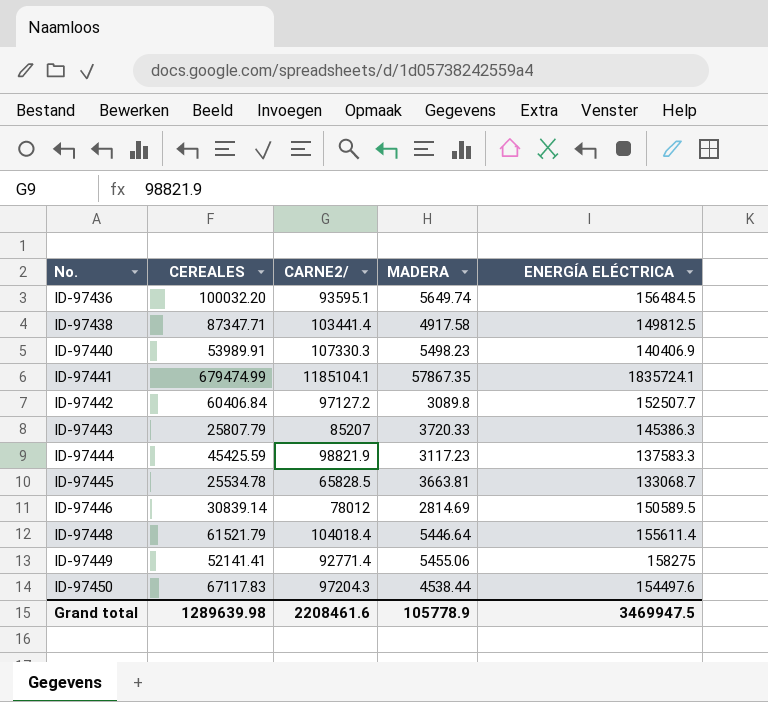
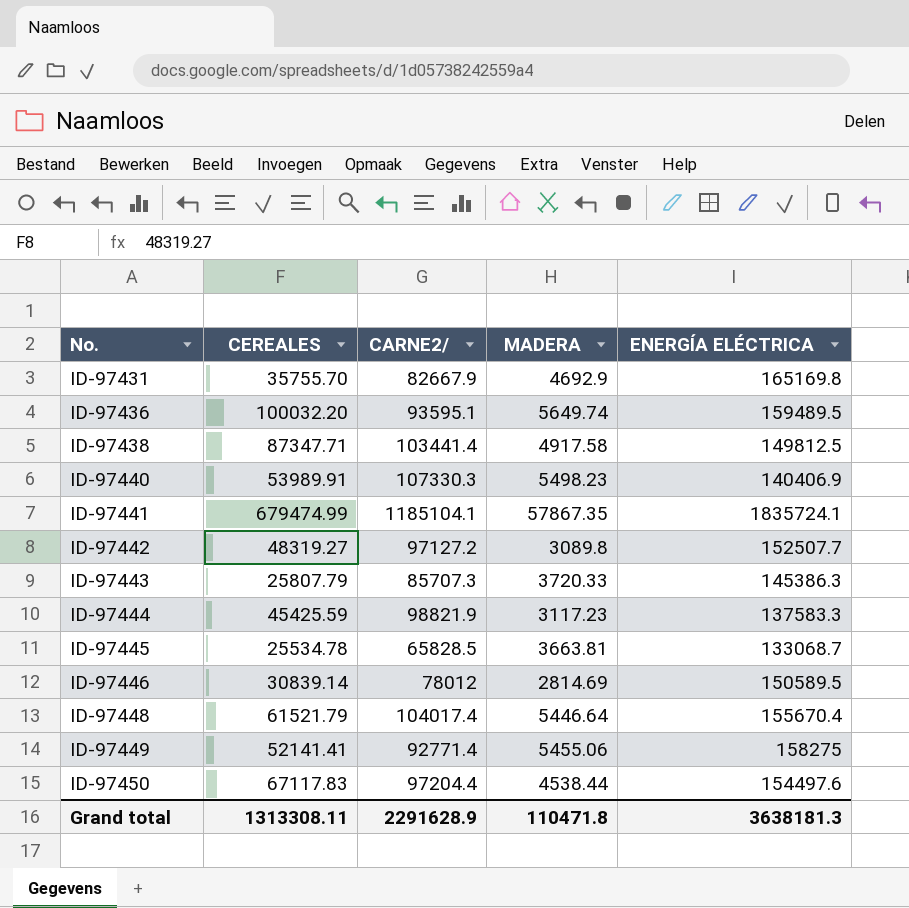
row ID-97431: none -> 35755.70 | 82667.9 | 4692.9 | 165169.8
ID-97436 | ENERGÍA ELÉCTRICA: 156484.5 -> 159489.5
ID-97442 | CEREALES: 60406.84 -> 48319.27
ID-97443 | CARNE2/: 85207 -> 85707.3
ID-97448 | CARNE2/: 104018.4 -> 104017.4
ID-97448 | ENERGÍA ELÉCTRICA: 155611.4 -> 155670.4
ID-97450 | CARNE2/: 97204.3 -> 97204.4
Grand total | CEREALES: 1289639.98 -> 1313308.11
Grand total | CARNE2/: 2208461.6 -> 2291628.9
Grand total | MADERA: 105778.9 -> 110471.8
Grand total | ENERGÍA ELÉCTRICA: 3469947.5 -> 3638181.3

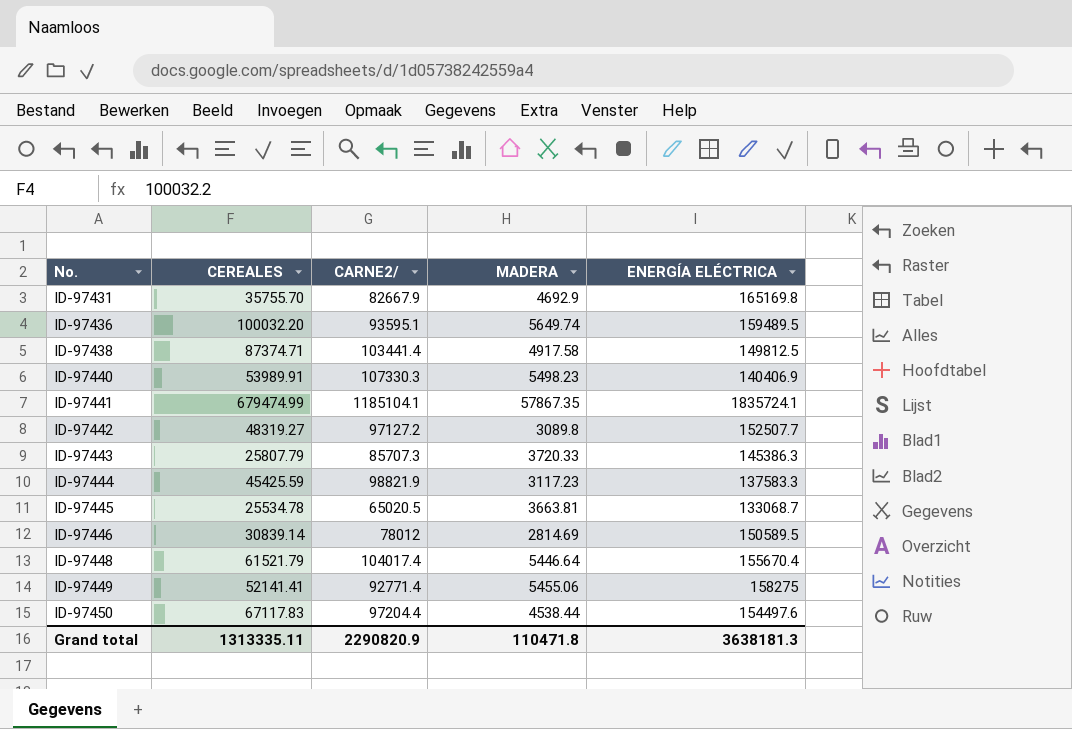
ID-97438 | CEREALES: 87347.71 -> 87374.71
ID-97445 | CARNE2/: 65828.5 -> 65020.5
Grand total | CEREALES: 1313308.11 -> 1313335.11
Grand total | CARNE2/: 2291628.9 -> 2290820.9

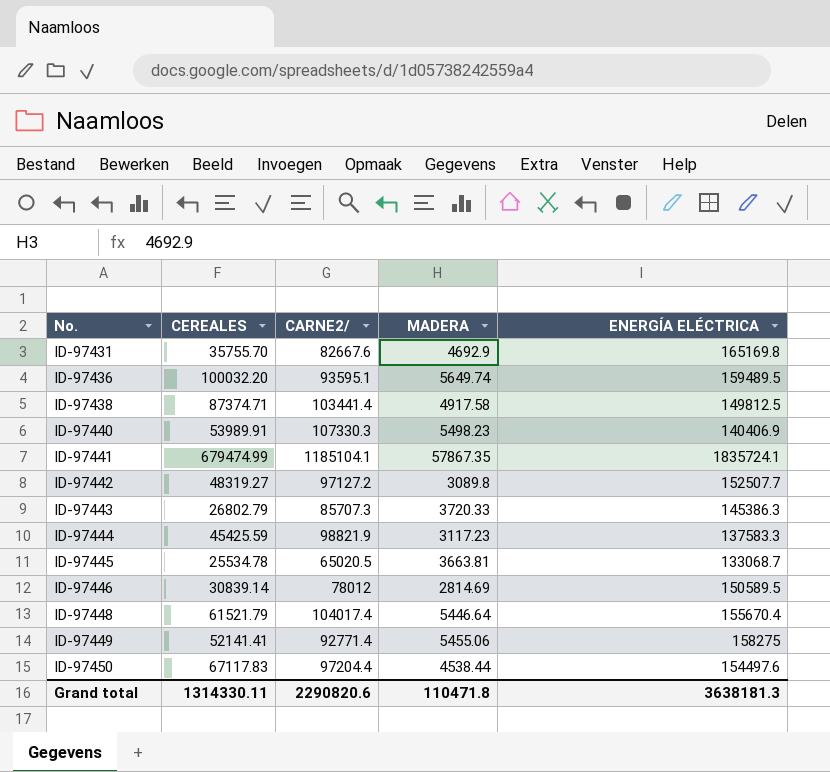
ID-97431 | CARNE2/: 82667.9 -> 82667.6
ID-97443 | CEREALES: 25807.79 -> 26802.79
Grand total | CEREALES: 1313335.11 -> 1314330.11
Grand total | CARNE2/: 2290820.9 -> 2290820.6

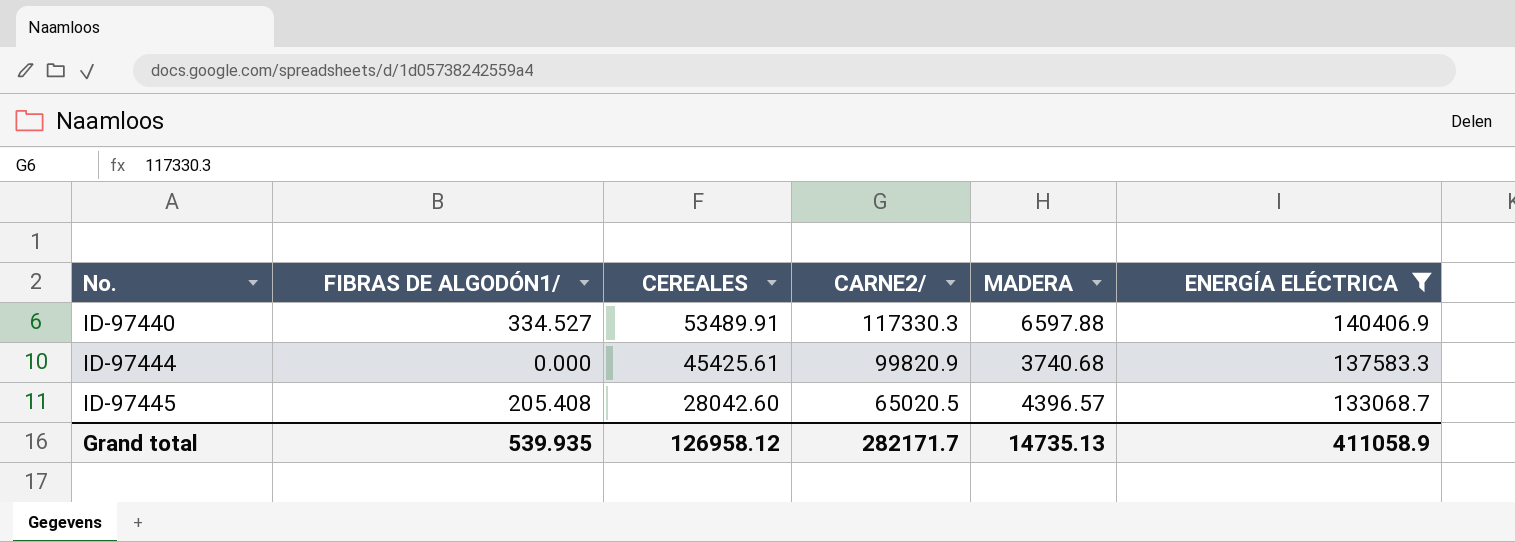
filter: none -> ENERGÍA ELÉCTRICA <= 140406.9
column FIBRAS DE ALGODÓN1/ | position: none -> 2
ID-97440 | CEREALES: 53989.91 -> 53489.91
ID-97440 | CARNE2/: 107330.3 -> 117330.3
ID-97440 | MADERA: 5498.23 -> 6597.88
ID-97444 | CEREALES: 45425.59 -> 45425.61
ID-97444 | CARNE2/: 98821.9 -> 99820.9
ID-97444 | MADERA: 3117.23 -> 3740.68
ID-97445 | CEREALES: 25534.78 -> 28042.60
ID-97445 | MADERA: 3663.81 -> 4396.57
Grand total | CEREALES: 1314330.11 -> 126958.12
Grand total | CARNE2/: 2290820.6 -> 282171.7
Grand total | MADERA: 110471.8 -> 14735.13
Grand total | ENERGÍA ELÉCTRICA: 3638181.3 -> 411058.9

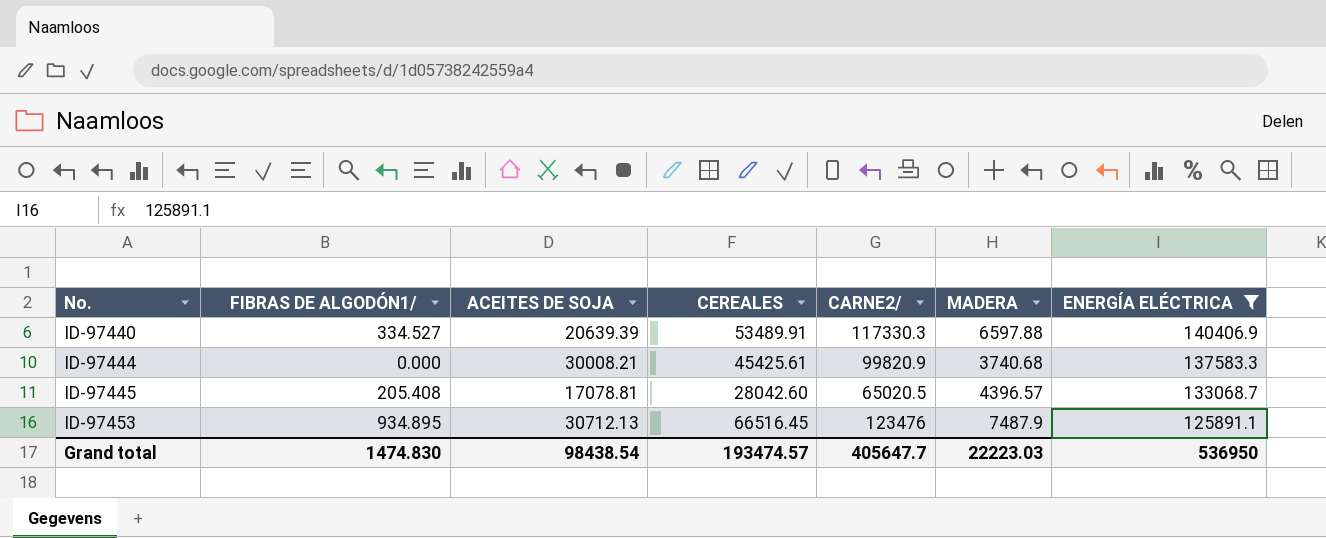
column ACEITES DE SOJA | position: none -> 3
row ID-97453: none -> 934.895 | 30712.13 | 66516.45 | 123476 | 7487.9 | 125891.1
Grand total | FIBRAS DE ALGODÓN1/: 539.935 -> 1474.830
Grand total | CEREALES: 126958.12 -> 193474.57
Grand total | CARNE2/: 282171.7 -> 405647.7
Grand total | MADERA: 14735.13 -> 22223.03
Grand total | ENERGÍA ELÉCTRICA: 411058.9 -> 536950

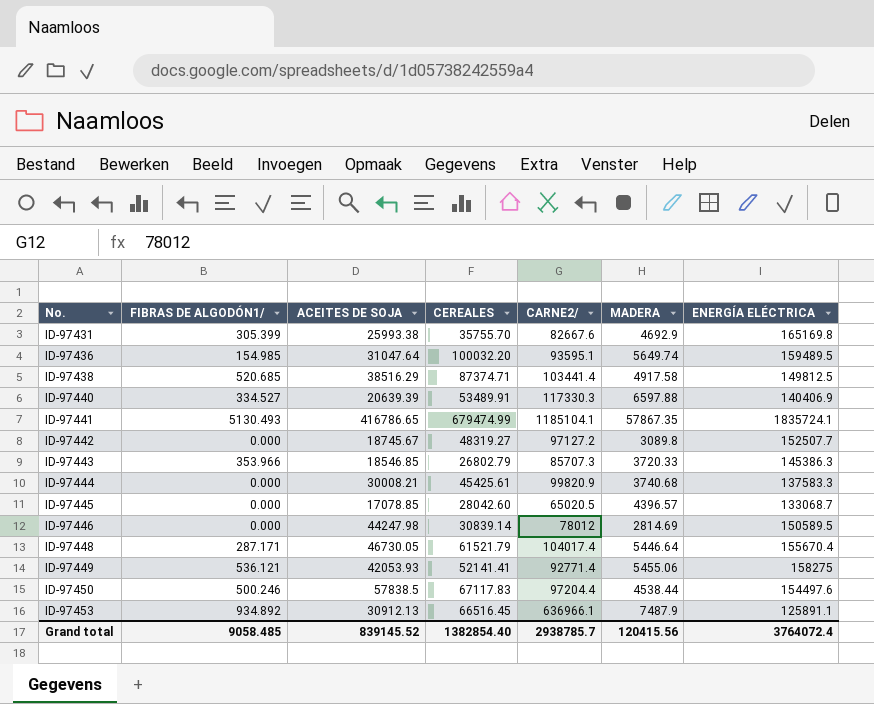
filter: ENERGÍA ELÉCTRICA <= 140406.9 -> none
ID-97445 | FIBRAS DE ALGODÓN1/: 205.408 -> 0.000
ID-97445 | ACEITES DE SOJA: 17078.81 -> 17078.85
ID-97453 | FIBRAS DE ALGODÓN1/: 934.895 -> 934.892
ID-97453 | ACEITES DE SOJA: 30712.13 -> 30912.13
ID-97453 | CARNE2/: 123476 -> 636966.1
Grand total | FIBRAS DE ALGODÓN1/: 1474.830 -> 9058.485
Grand total | ACEITES DE SOJA: 98438.54 -> 839145.52
Grand total | CEREALES: 193474.57 -> 1382854.40
Grand total | CARNE2/: 405647.7 -> 2938785.7
Grand total | MADERA: 22223.03 -> 120415.56
Grand total | ENERGÍA ELÉCTRICA: 536950 -> 3764072.4

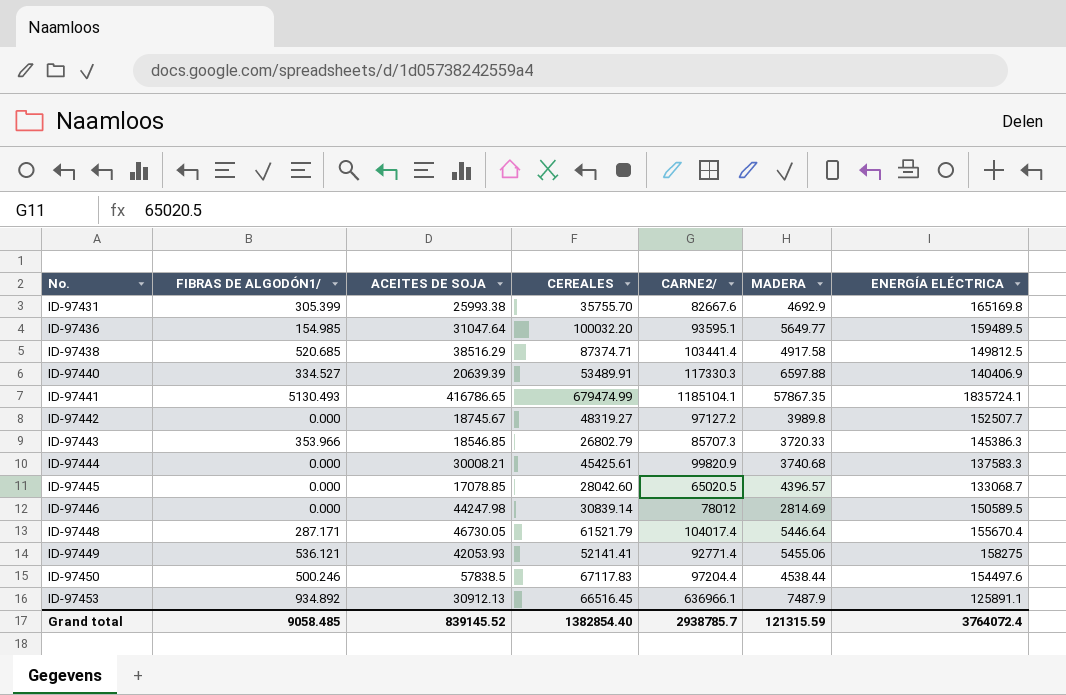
ID-97436 | MADERA: 5649.74 -> 5649.77
ID-97442 | MADERA: 3089.8 -> 3989.8
Grand total | MADERA: 120415.56 -> 121315.59

